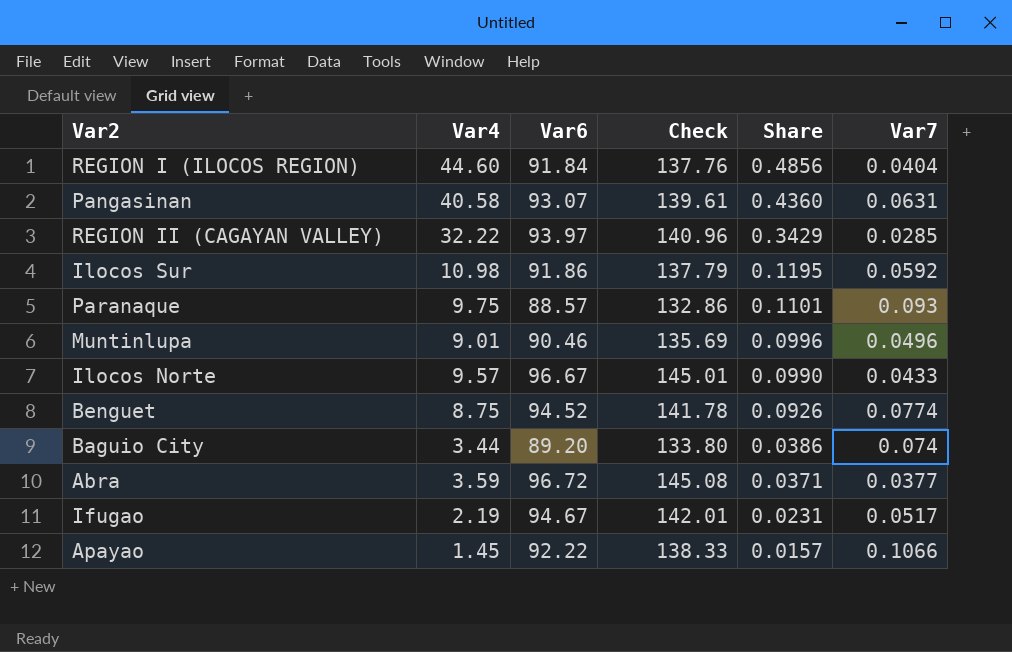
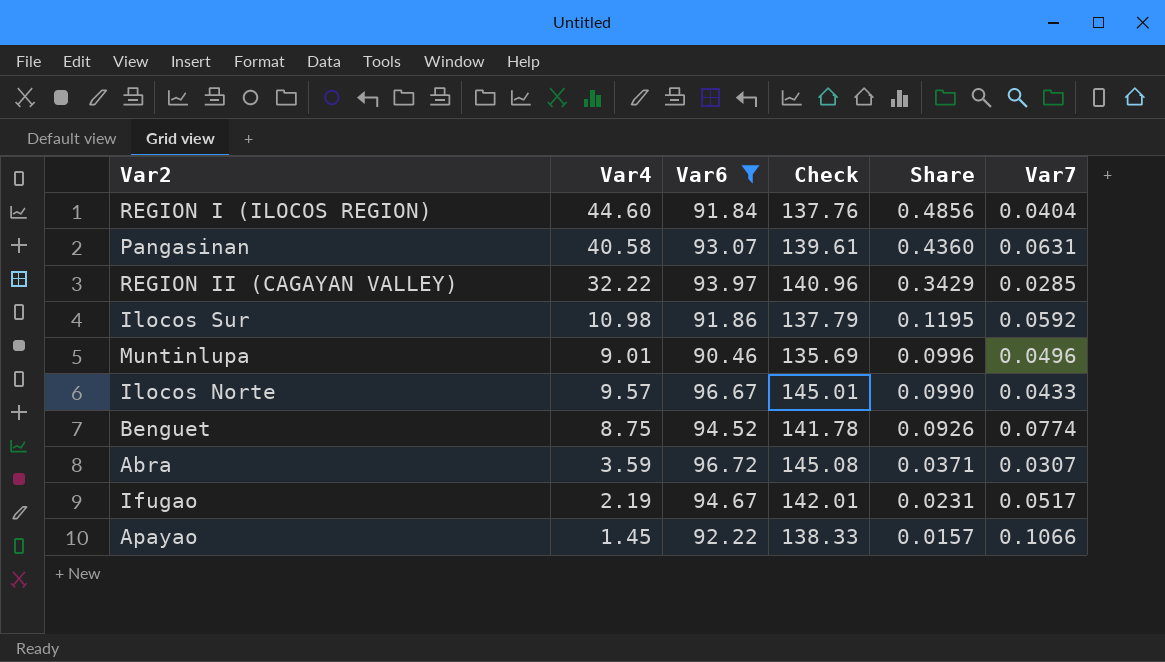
filter: none -> Var6 >= 90.46
Abra | Var7: 0.0377 -> 0.0307

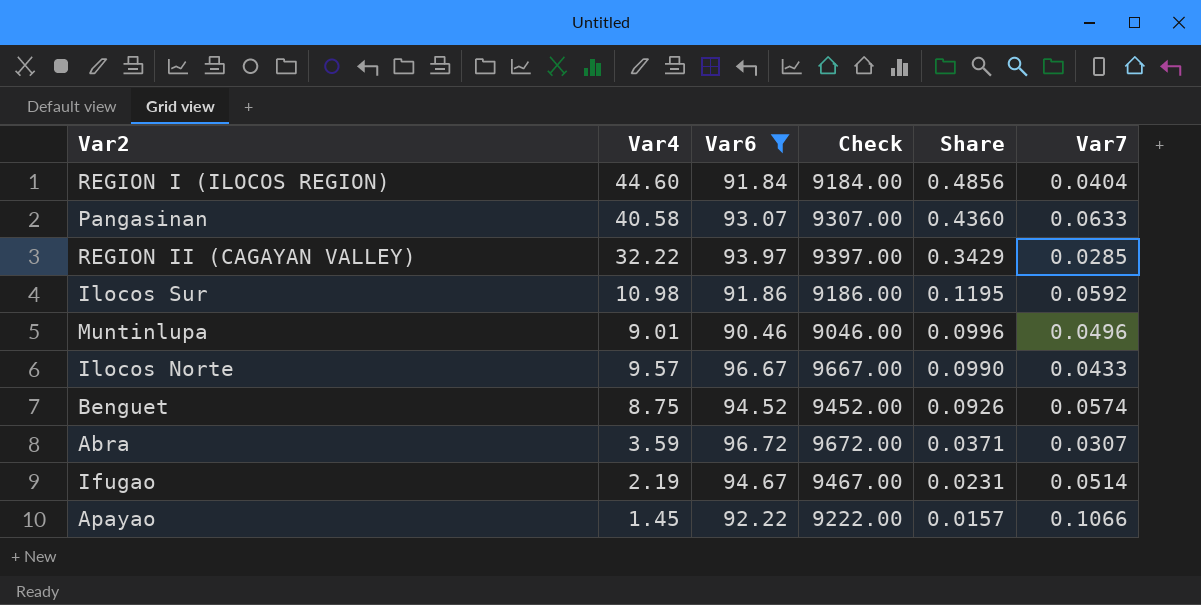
column Check | formula: [Var6] * 1.5 -> [Var6] * 100
Pangasinan | Var7: 0.0631 -> 0.0633
Benguet | Var7: 0.0774 -> 0.0574
Ifugao | Var7: 0.0517 -> 0.0514

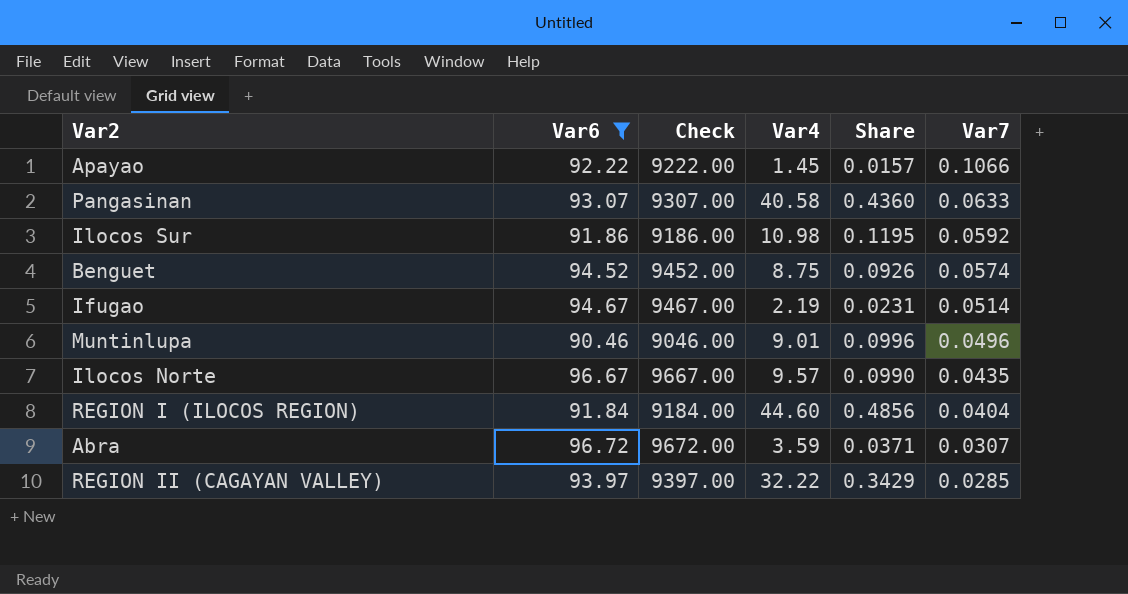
row order: Share descending -> Var7 descending
column Var4 | position: 2 -> 4
Ilocos Norte | Var7: 0.0433 -> 0.0435

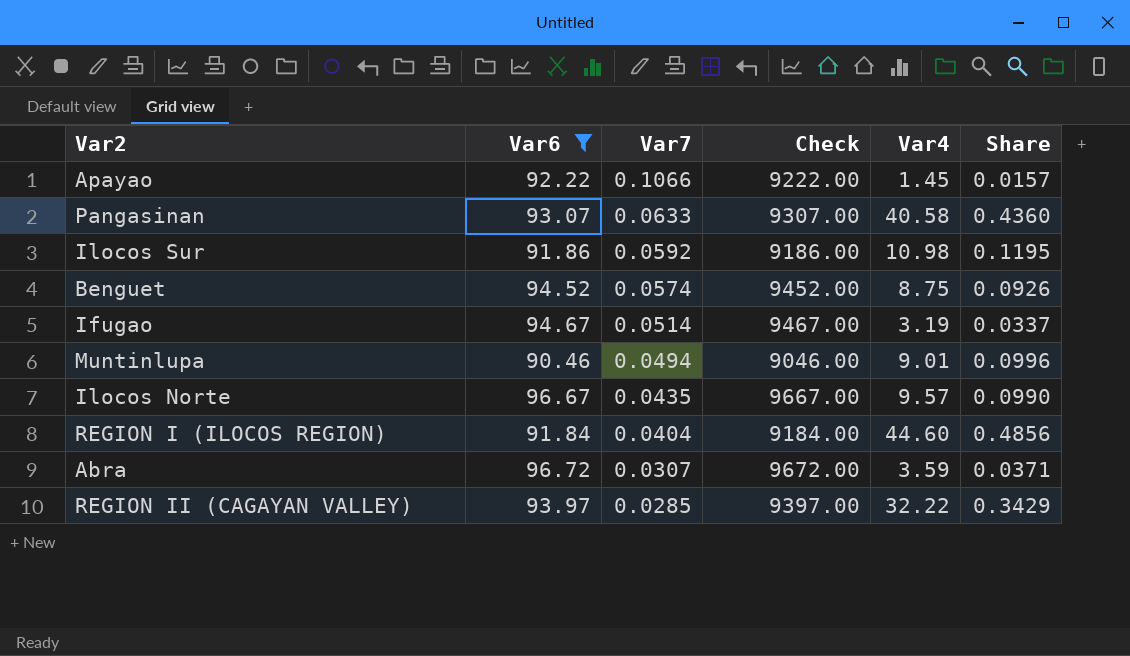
column Var7 | position: 6 -> 3
Ifugao | Var4: 2.19 -> 3.19
Ifugao | Share: 0.0231 -> 0.0337
Muntinlupa | Var7: 0.0496 -> 0.0494

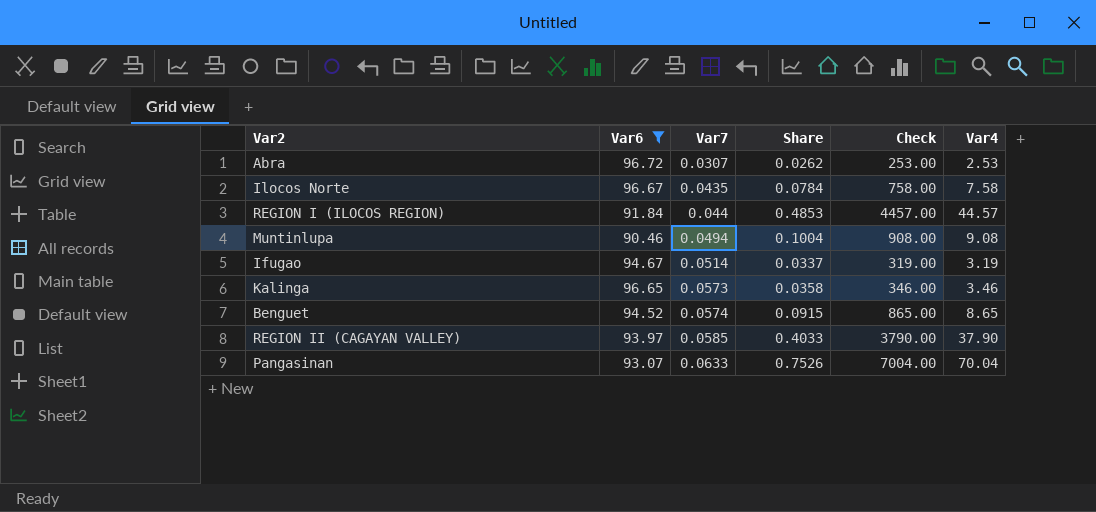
row order: Var7 descending -> Var7 ascending
column Share | position: 6 -> 4
column Check | formula: [Var6] * 100 -> [Var4] * 100
row Apayao: 92.22 | 0.1066 | 9222.00 | 1.45 | 0.0157 -> none
row Ilocos Sur: 91.86 | 0.0592 | 9186.00 | 10.98 | 0.1195 -> none
Abra | Share: 0.0371 -> 0.0262
Abra | Var4: 3.59 -> 2.53
Ilocos Norte | Share: 0.0990 -> 0.0784
Ilocos Norte | Var4: 9.57 -> 7.58
REGION I (ILOCOS REGION) | Var7: 0.0404 -> 0.044
REGION I (ILOCOS REGION) | Share: 0.4856 -> 0.4853
REGION I (ILOCOS REGION) | Var4: 44.60 -> 44.57
Muntinlupa | Share: 0.0996 -> 0.1004
Muntinlupa | Var4: 9.01 -> 9.08
row Kalinga: none -> 96.65 | 0.0573 | 0.0358 | 346.00 | 3.46
Benguet | Share: 0.0926 -> 0.0915
Benguet | Var4: 8.75 -> 8.65
REGION II (CAGAYAN VALLEY) | Var7: 0.0285 -> 0.0585
REGION II (CAGAYAN VALLEY) | Share: 0.3429 -> 0.4033
REGION II (CAGAYAN VALLEY) | Var4: 32.22 -> 37.90
Pangasinan | Share: 0.4360 -> 0.7526
Pangasinan | Var4: 40.58 -> 70.04

